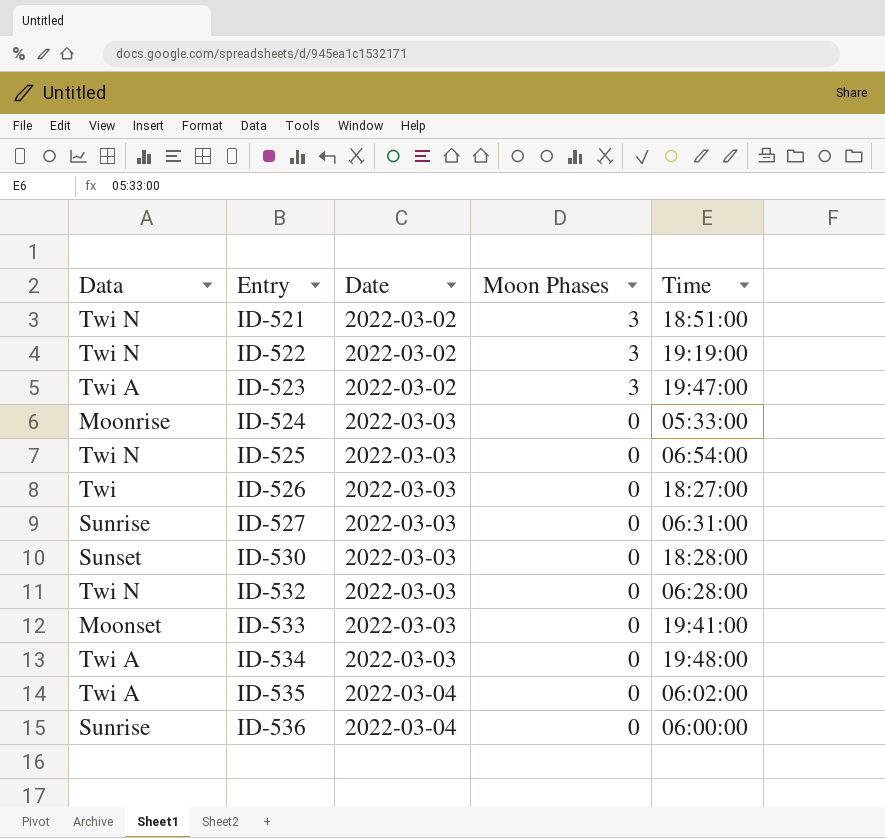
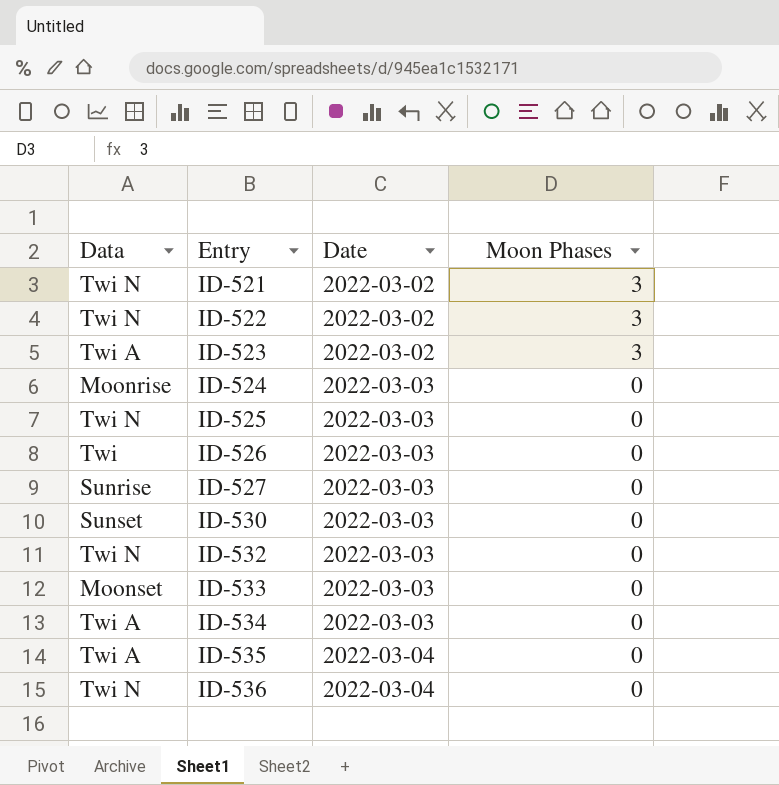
column Time | position: 5 -> none
ID-536 | Data: Sunrise -> Twi N

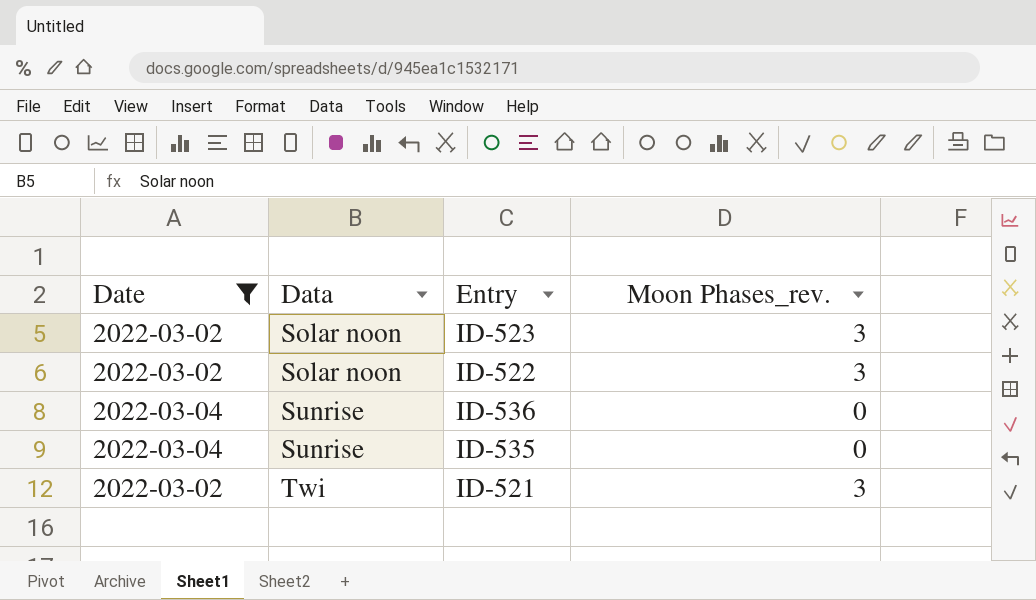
filter: none -> Date != 2022-03-03
row order: Entry ascending -> Data ascending
column Date | position: 3 -> 1
column name: Moon Phases -> Moon Phases_rev.
ID-523 | Data: Twi A -> Solar noon
ID-522 | Data: Twi N -> Solar noon
ID-536 | Data: Twi N -> Sunrise
ID-535 | Data: Twi A -> Sunrise
ID-521 | Data: Twi N -> Twi

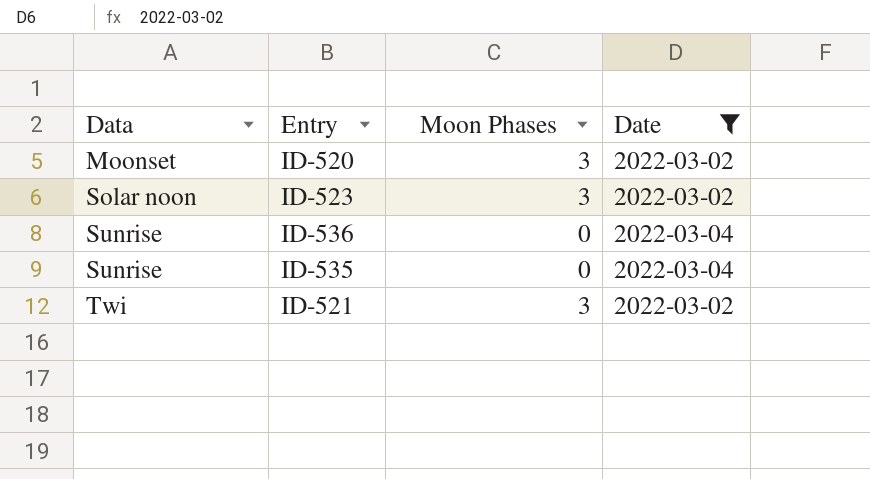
column name: Moon Phases_rev. -> Moon Phases
column Date | position: 1 -> 4
row ID-522: 2022-03-02 | Solar noon | 3 -> none
row ID-520: none -> Moonset | 3 | 2022-03-02

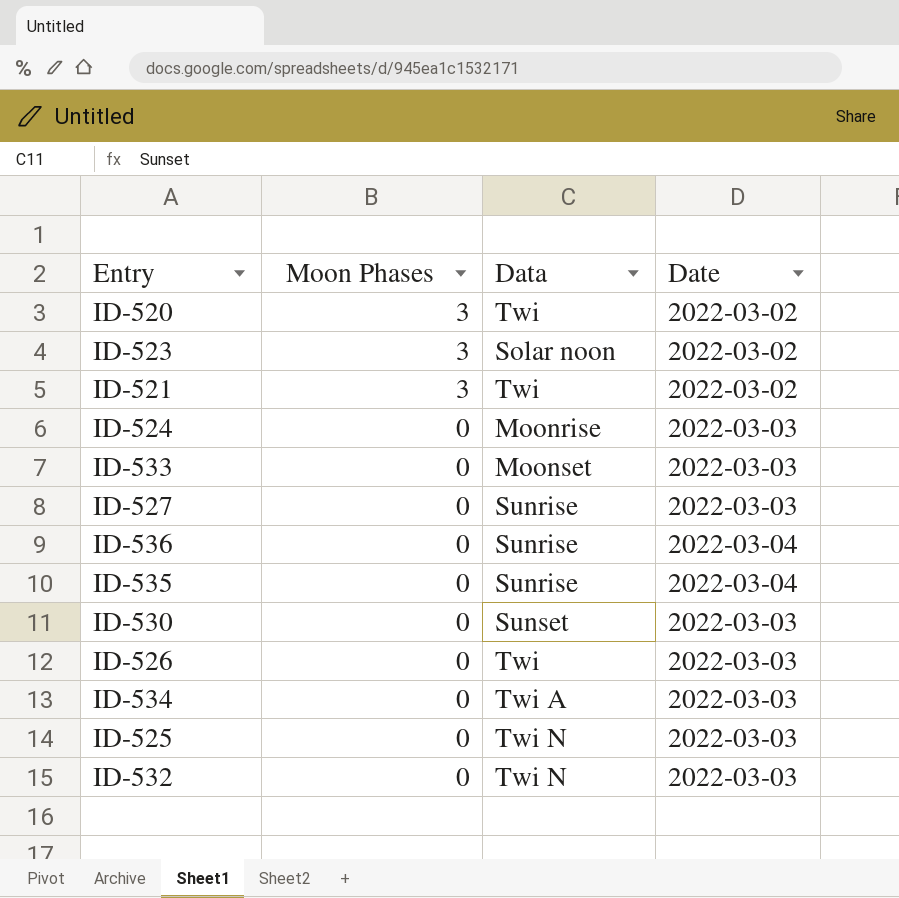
filter: Date != 2022-03-03 -> none
row order: Data ascending -> Moon Phases descending
column Data | position: 1 -> 3
ID-520 | Data: Moonset -> Twi

